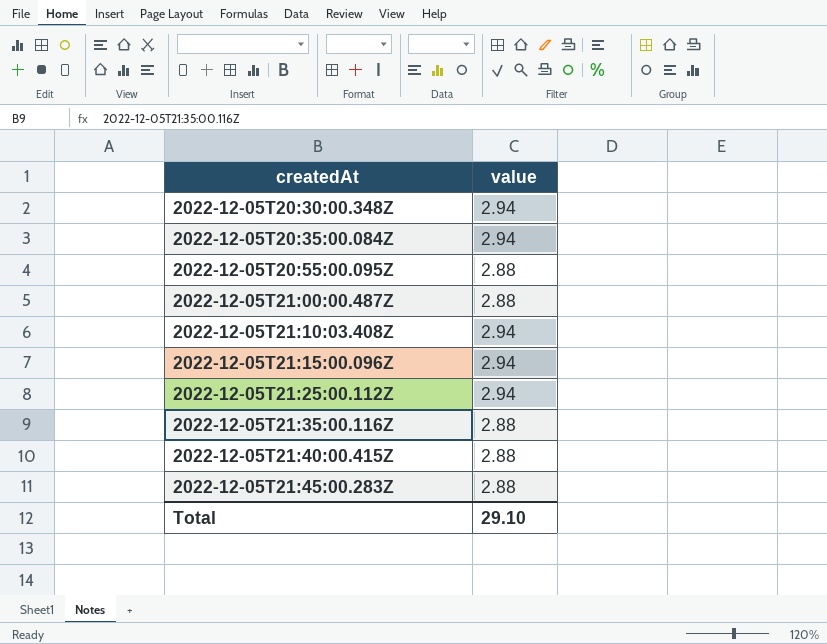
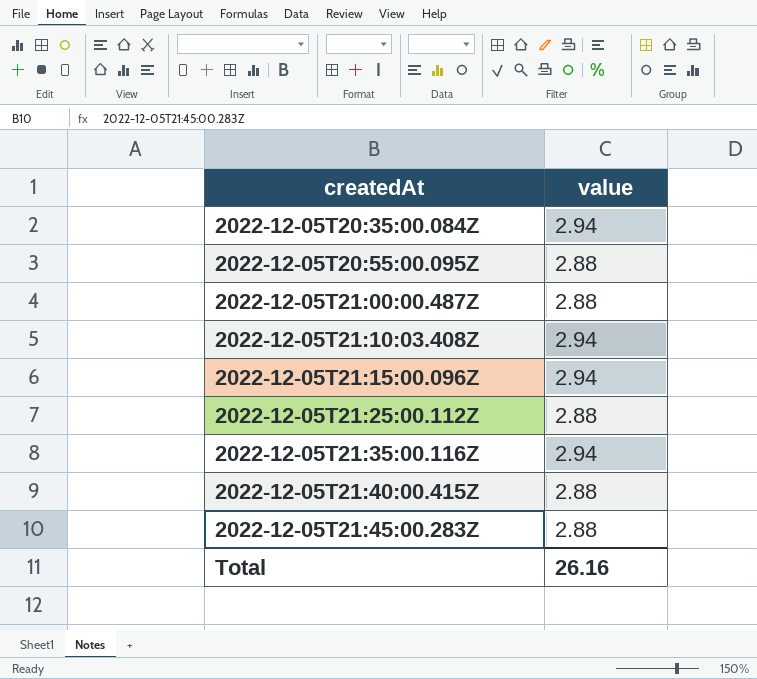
row 2022-12-05T20:30:00.348Z: 2.94 -> none
2022-12-05T21:25:00.112Z | value: 2.94 -> 2.88
2022-12-05T21:35:00.116Z | value: 2.88 -> 2.94
Total | value: 29.10 -> 26.16

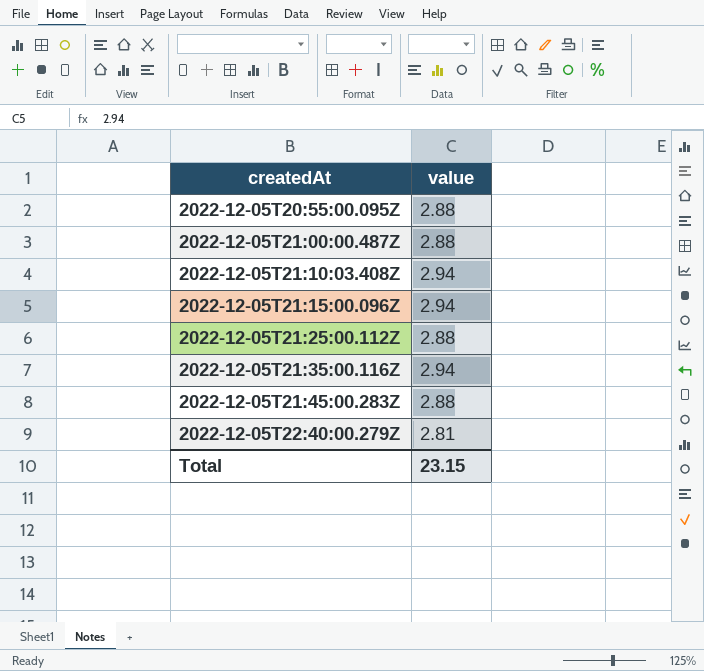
row 2022-12-05T20:35:00.084Z: 2.94 -> none
row 2022-12-05T21:40:00.415Z: 2.88 -> none
row 2022-12-05T22:40:00.279Z: none -> 2.81
Total | value: 26.16 -> 23.15

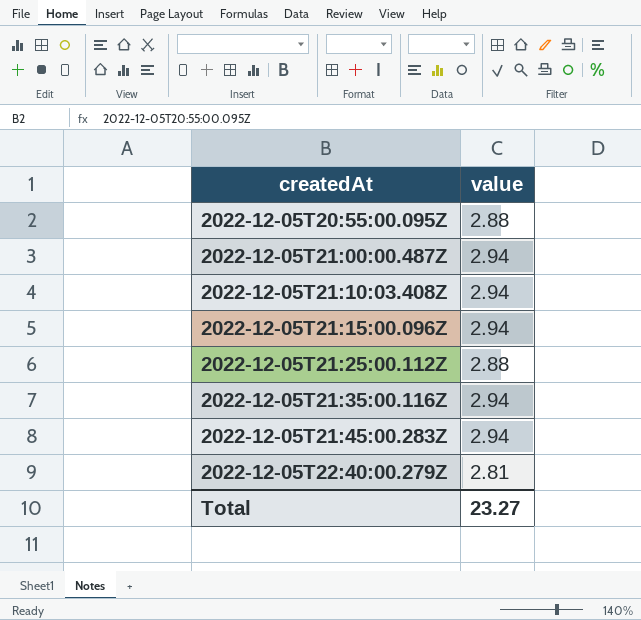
2022-12-05T21:00:00.487Z | value: 2.88 -> 2.94
2022-12-05T21:45:00.283Z | value: 2.88 -> 2.94
Total | value: 23.15 -> 23.27

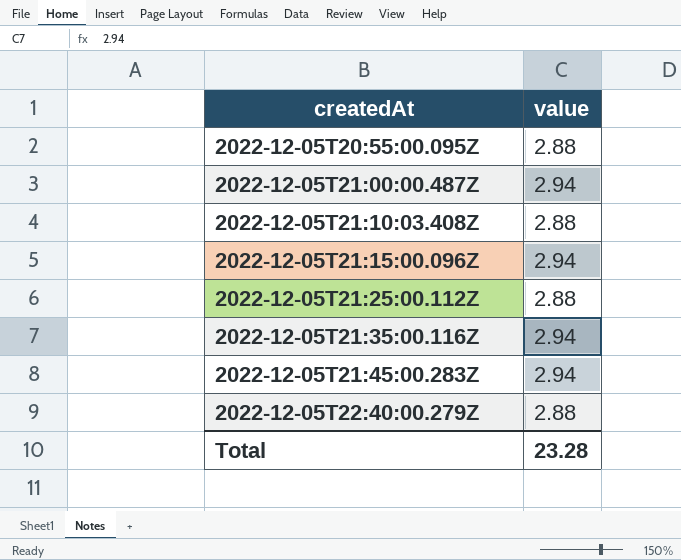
2022-12-05T21:10:03.408Z | value: 2.94 -> 2.88
2022-12-05T22:40:00.279Z | value: 2.81 -> 2.88
Total | value: 23.27 -> 23.28

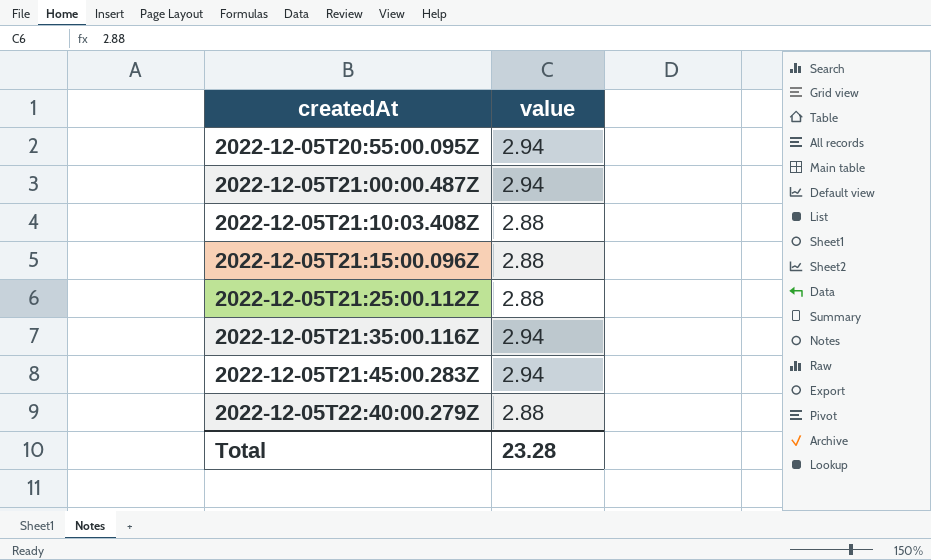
2022-12-05T20:55:00.095Z | value: 2.88 -> 2.94
2022-12-05T21:15:00.096Z | value: 2.94 -> 2.88

